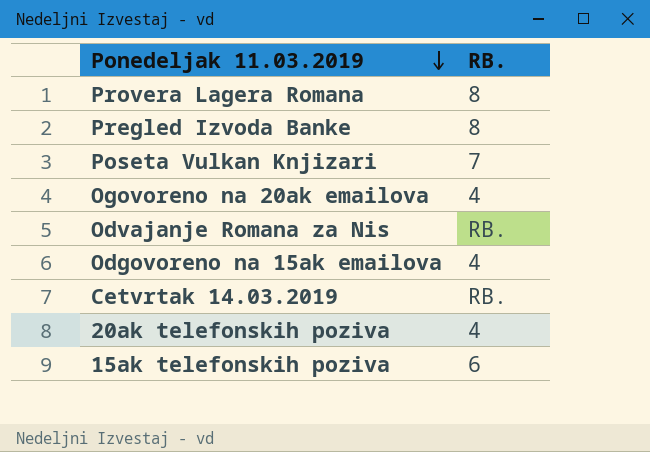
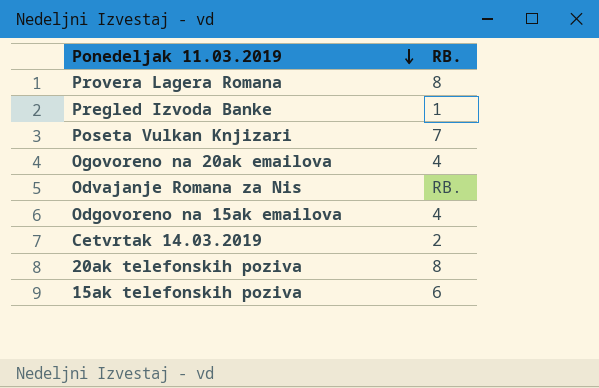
Pregled Izvoda Banke | RB.: 8 -> 1
Cetvrtak 14.03.2019 | RB.: RB. -> 2
20ak telefonskih poziva | RB.: 4 -> 8

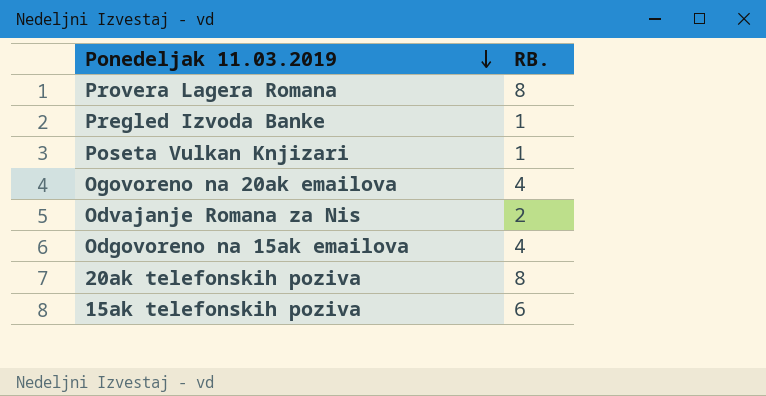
row Cetvrtak 14.03.2019: 2 -> none
Poseta Vulkan Knjizari | RB.: 7 -> 1
Odvajanje Romana za Nis | RB.: RB. -> 2

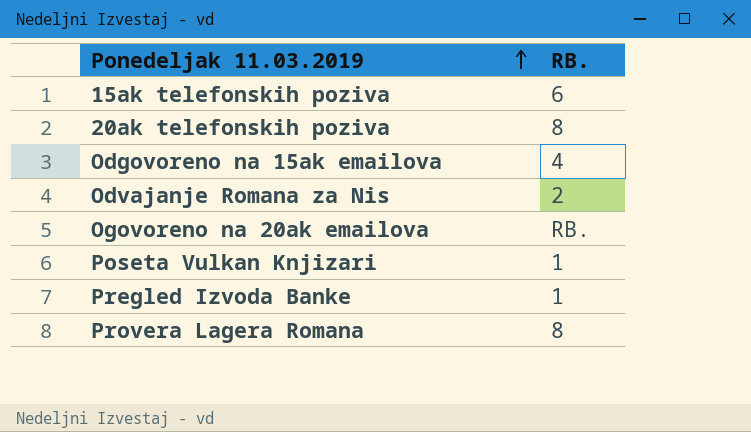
row order: Ponedeljak 11.03.2019 descending -> Ponedeljak 11.03.2019 ascending
Ogovoreno na 20ak emailova | RB.: 4 -> RB.

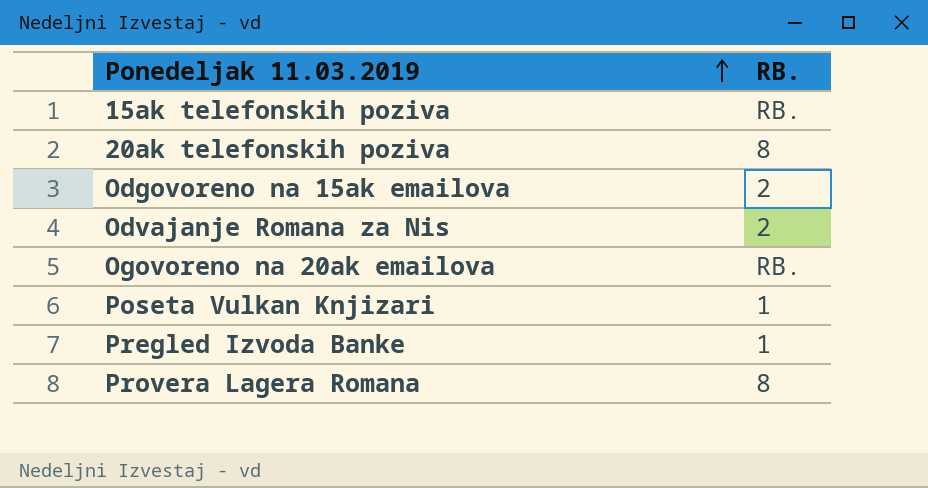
15ak telefonskih poziva | RB.: 6 -> RB.
Odgovoreno na 15ak emailova | RB.: 4 -> 2

